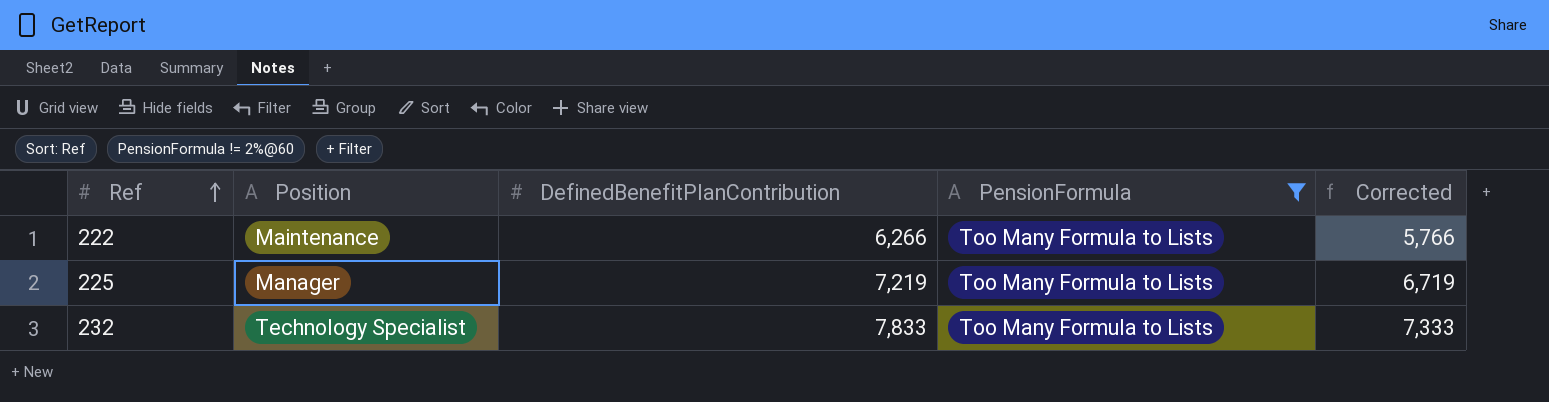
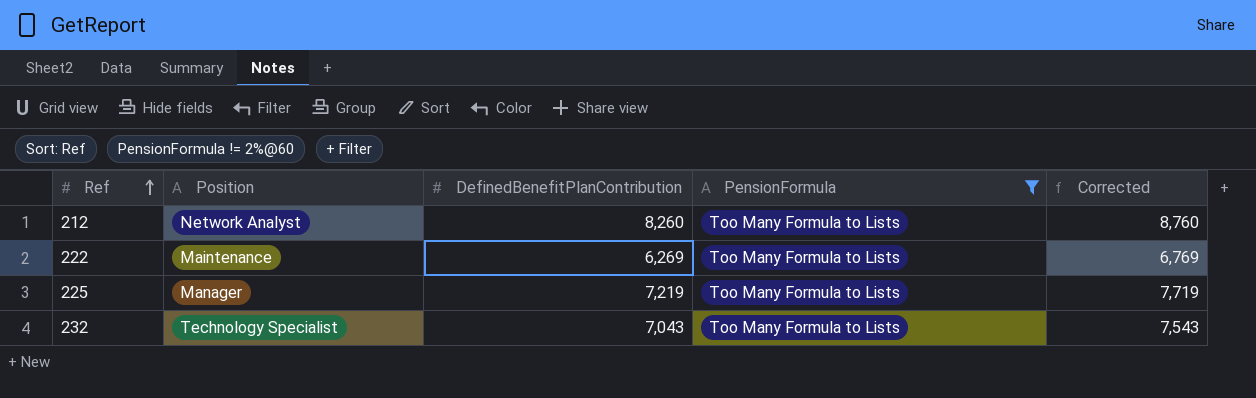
column Corrected | formula: [DefinedBenefitPlanContribution] - 500 -> [DefinedBenefitPlanContribution] + 500
row 212: none -> Network Analyst | 8,260 | Too Many Formula to Lists | 8,760
222 | DefinedBenefitPlanContribution: 6,266 -> 6,269
232 | DefinedBenefitPlanContribution: 7,833 -> 7,043

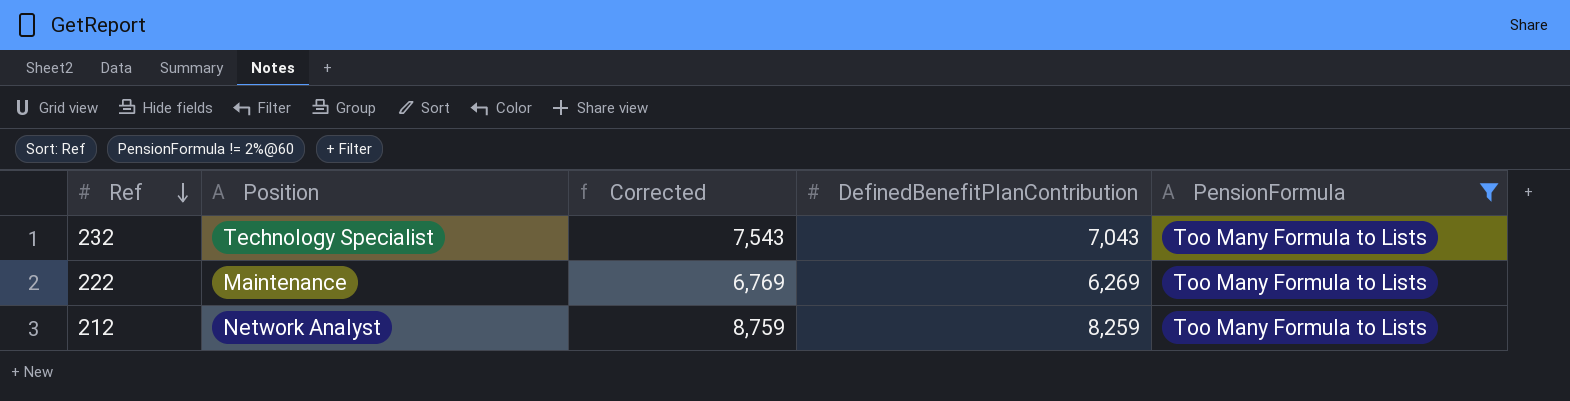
row order: Ref ascending -> Ref descending
column Corrected | position: 5 -> 3
row 225: Manager | 7,219 | Too Many Formula to Lists | 7,719 -> none
212 | Corrected: 8,760 -> 8,759
212 | DefinedBenefitPlanContribution: 8,260 -> 8,259

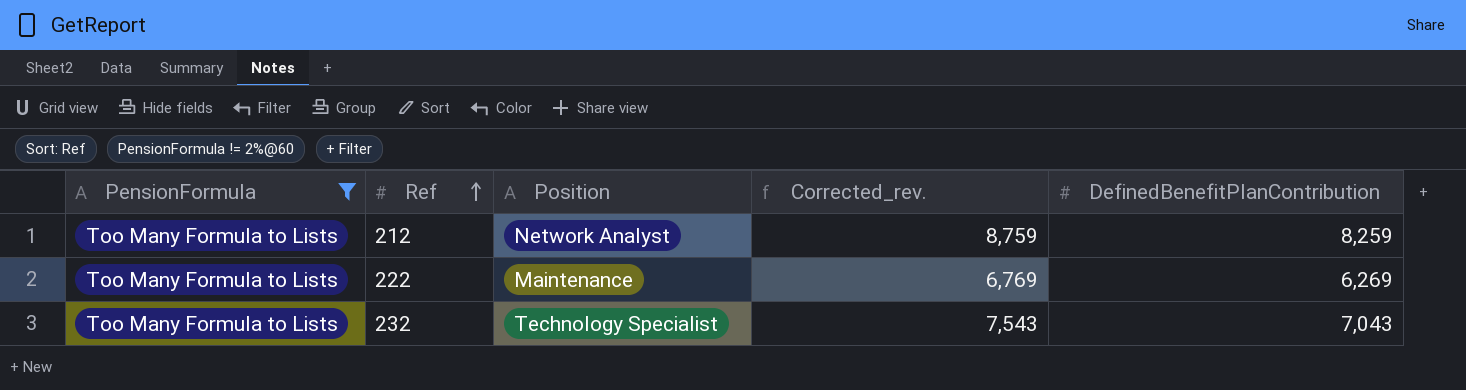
row order: Ref descending -> Ref ascending
column PensionFormula | position: 5 -> 1
column name: Corrected -> Corrected_rev.

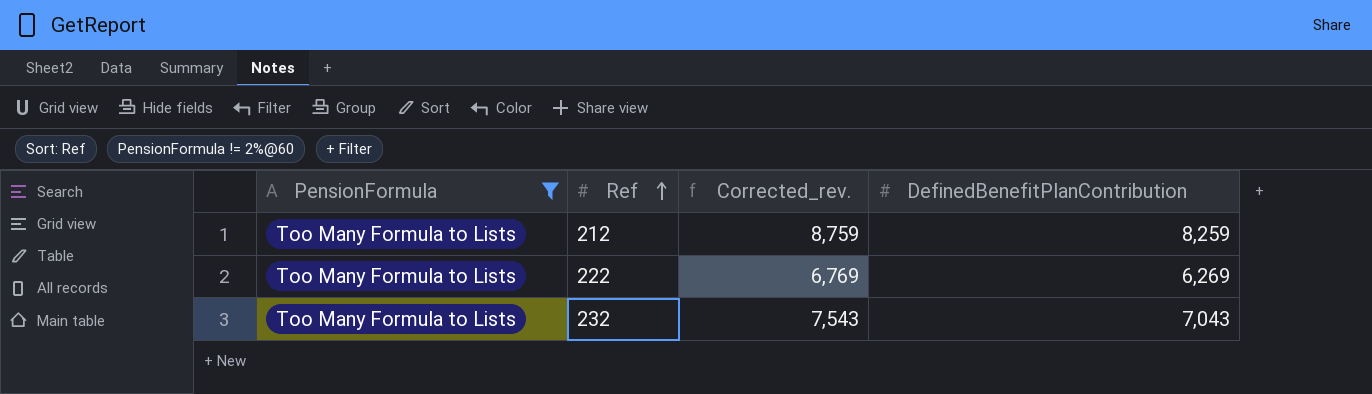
column Position | position: 3 -> none

